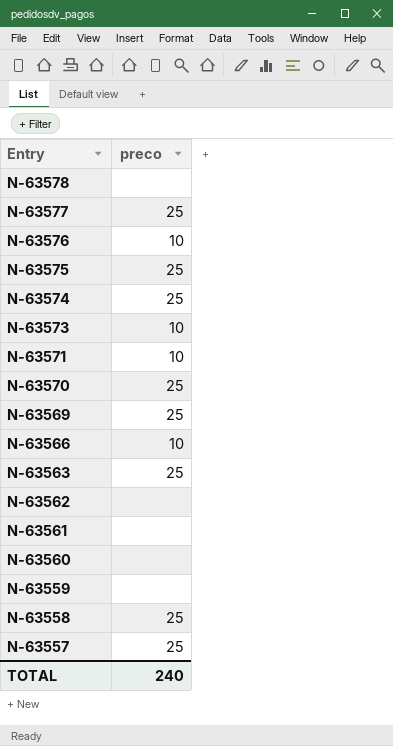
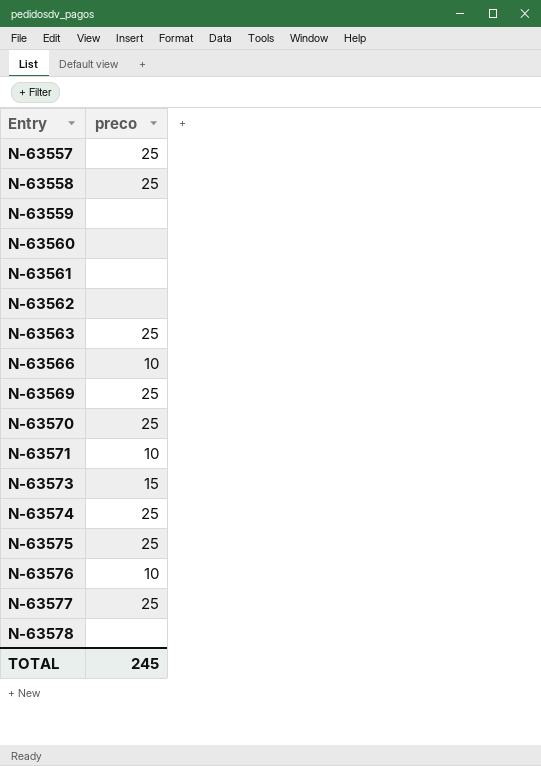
row order: Entry descending -> Entry ascending
N-63573 | preco: 10 -> 15
TOTAL | preco: 240 -> 245

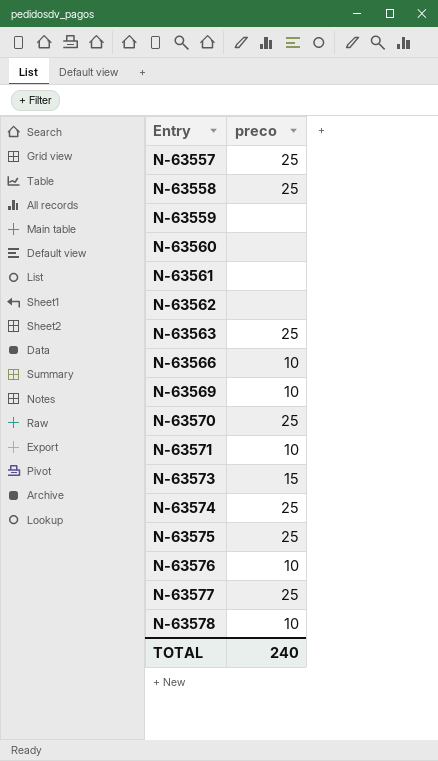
N-63569 | preco: 25 -> 10
N-63578 | preco: none -> 10
TOTAL | preco: 245 -> 240

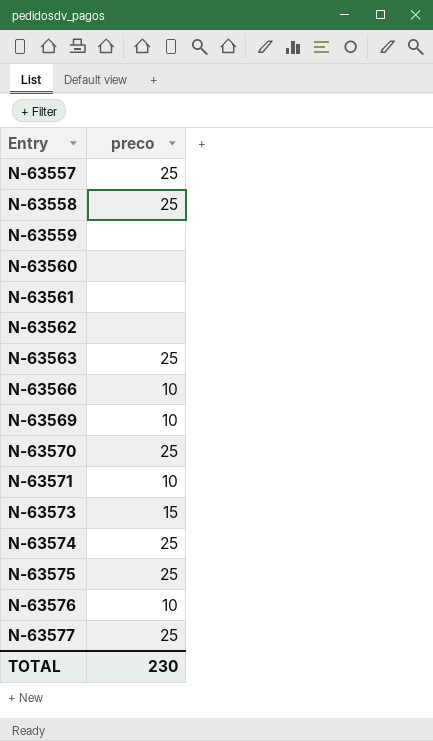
row N-63578: 10 -> none
TOTAL | preco: 240 -> 230

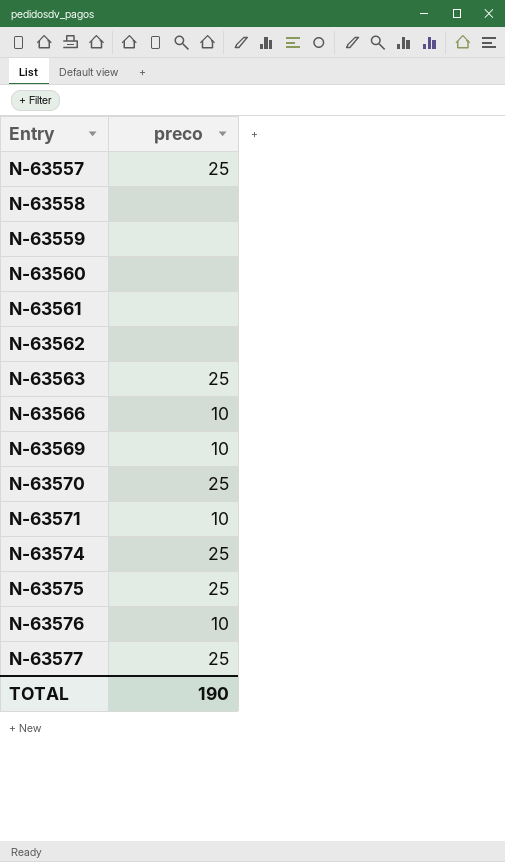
row N-63573: 15 -> none
N-63558 | preco: 25 -> none
TOTAL | preco: 230 -> 190

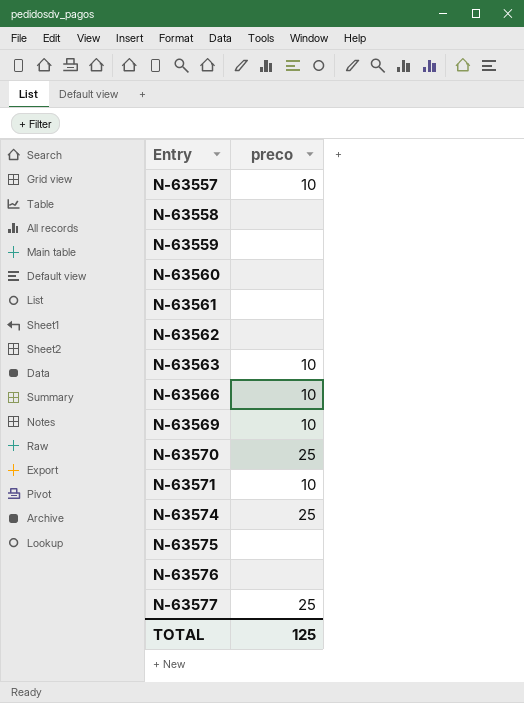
N-63557 | preco: 25 -> 10
N-63563 | preco: 25 -> 10
N-63575 | preco: 25 -> none
N-63576 | preco: 10 -> none
TOTAL | preco: 190 -> 125

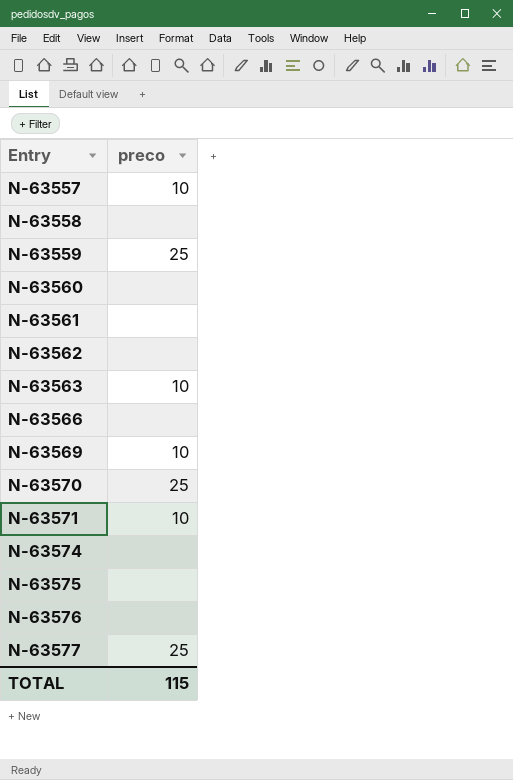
N-63559 | preco: none -> 25
N-63566 | preco: 10 -> none
N-63574 | preco: 25 -> none
TOTAL | preco: 125 -> 115

